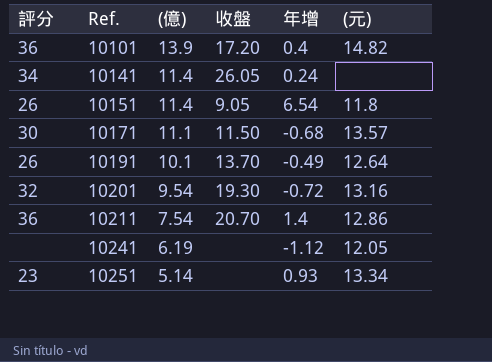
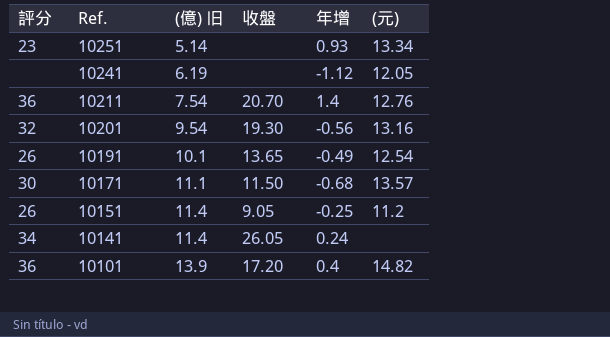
row order: Ref. ascending -> Ref. descending
column name: (億) -> (億) 旧
10211 | (元): 12.86 -> 12.76
10201 | 年增: -0.72 -> -0.56
10191 | 收盤: 13.70 -> 13.65
10191 | (元): 12.64 -> 12.54
10151 | 年增: 6.54 -> -0.25
10151 | (元): 11.8 -> 11.2

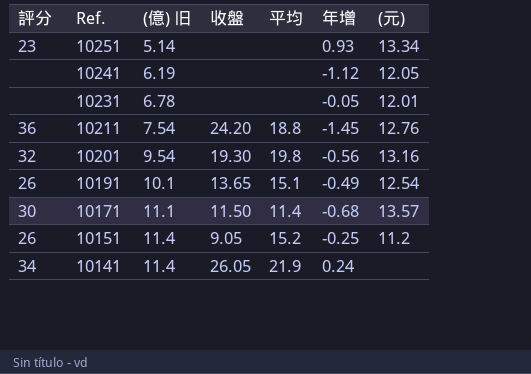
column 平均 | position: none -> 5
row 10101: 36 | 13.9 | 17.20 | 0.4 | 14.82 -> none
row 10231: none -> none | 6.78 | none | none | -0.05 | 12.01
10211 | 收盤: 20.70 -> 24.20
10211 | 年增: 1.4 -> -1.45

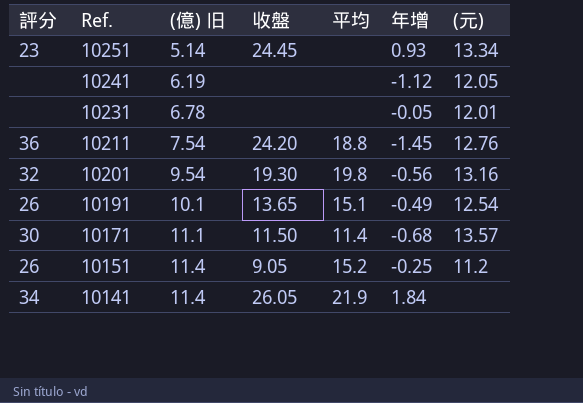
10251 | 收盤: none -> 24.45
10141 | 年增: 0.24 -> 1.84

